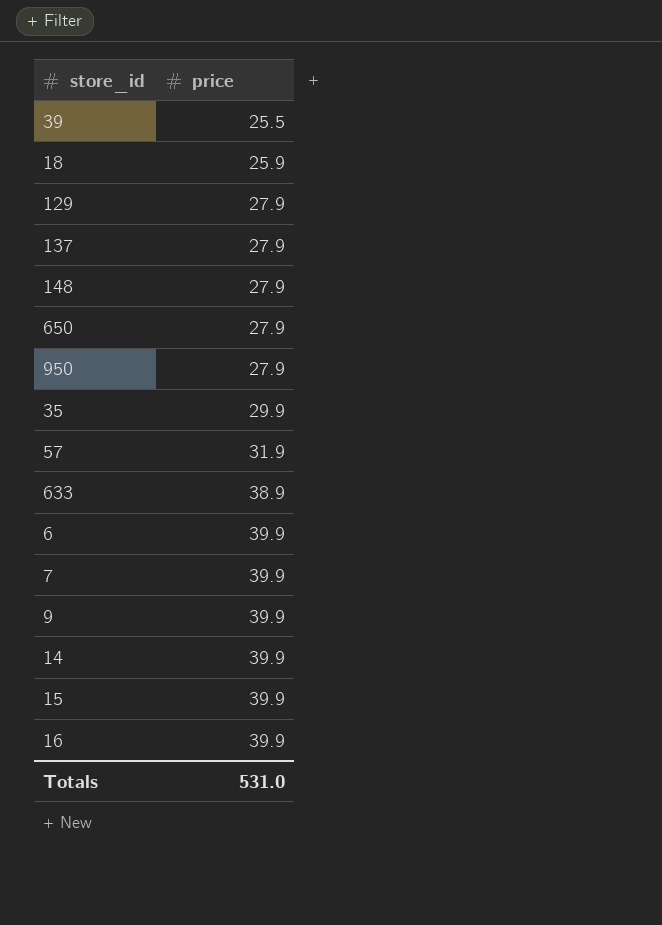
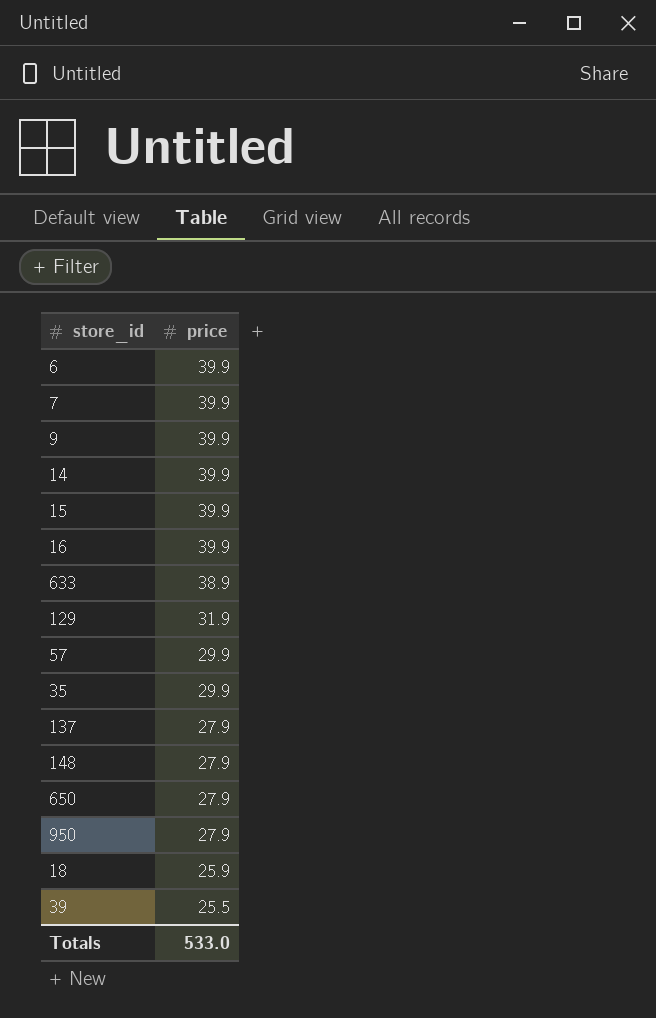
row order: price ascending -> price descending
129 | price: 27.9 -> 31.9
57 | price: 31.9 -> 29.9
Totals | price: 531.0 -> 533.0

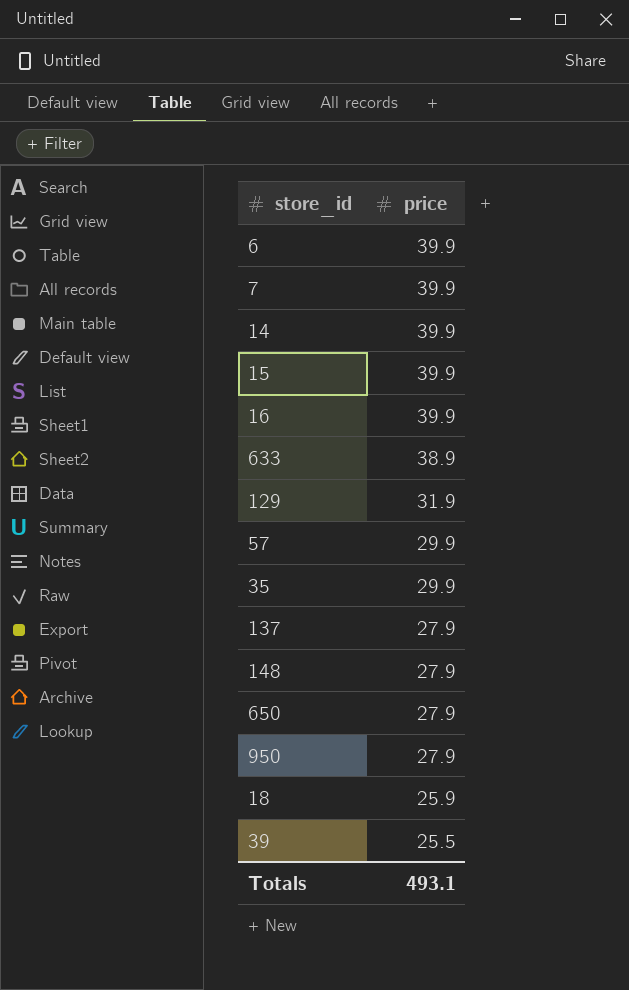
row 9: 39.9 -> none
Totals | price: 533.0 -> 493.1

